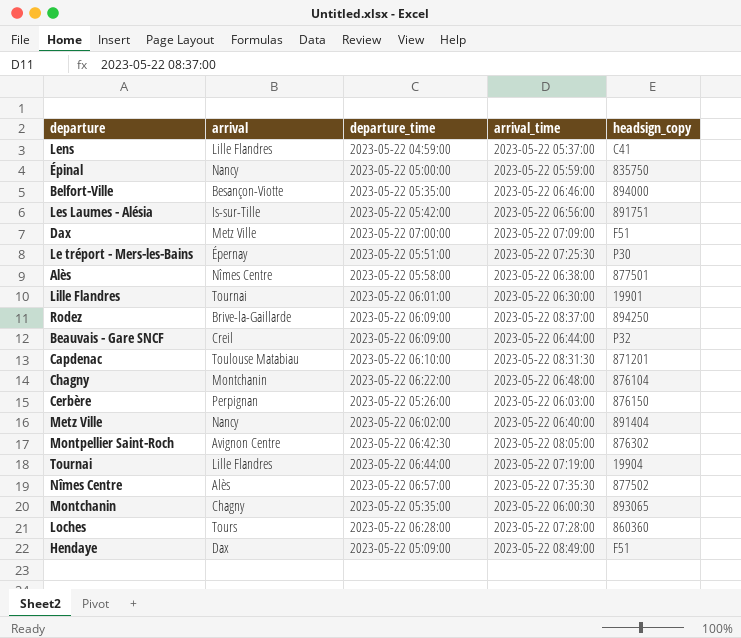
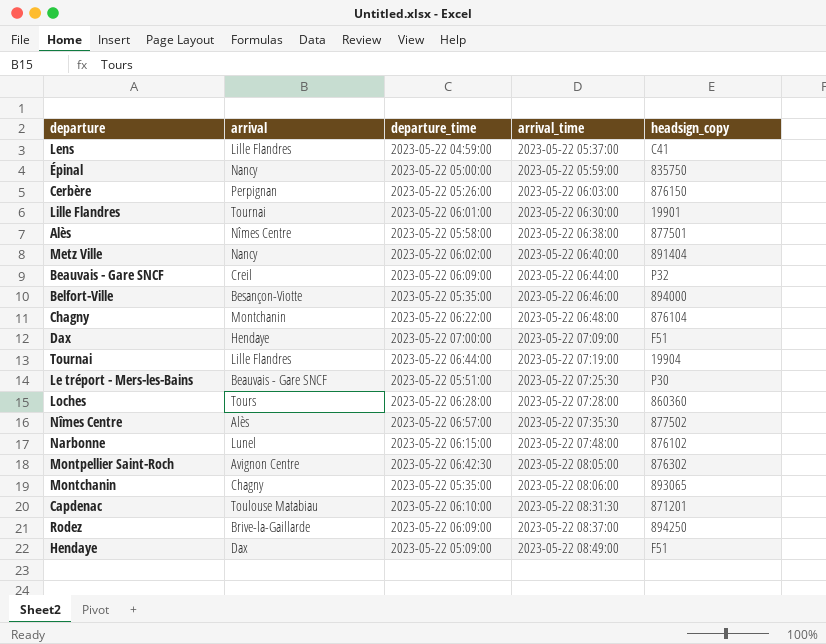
row order: none -> arrival_time ascending
row Les Laumes - Alésia: Is-sur-Tille | 2023-05-22 05:42:00 | 2023-05-22 06:56:00 | 891751 -> none
Dax | arrival: Metz Ville -> Hendaye
Le tréport - Mers-les-Bains | arrival: Épernay -> Beauvais - Gare SNCF
row Narbonne: none -> Lunel | 2023-05-22 06:15:00 | 2023-05-22 07:48:00 | 876102
Montchanin | arrival_time: 2023-05-22 06:00:30 -> 2023-05-22 08:06:00

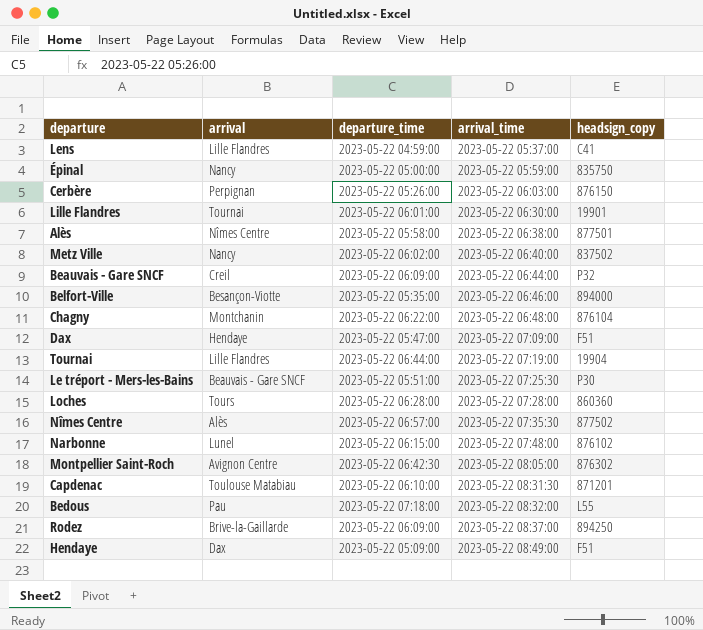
row Montchanin: Chagny | 2023-05-22 05:35:00 | 2023-05-22 08:06:00 | 893065 -> none
Metz Ville | headsign_copy: 891404 -> 837502
Dax | departure_time: 2023-05-22 07:00:00 -> 2023-05-22 05:47:00
row Bedous: none -> Pau | 2023-05-22 07:18:00 | 2023-05-22 08:32:00 | L55

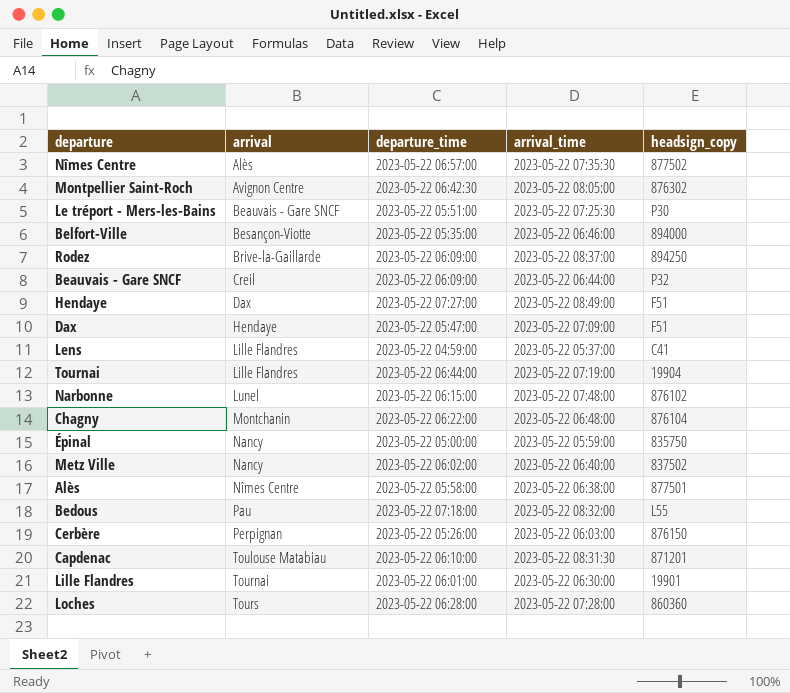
row order: arrival_time ascending -> arrival ascending
Hendaye | departure_time: 2023-05-22 05:09:00 -> 2023-05-22 07:27:00

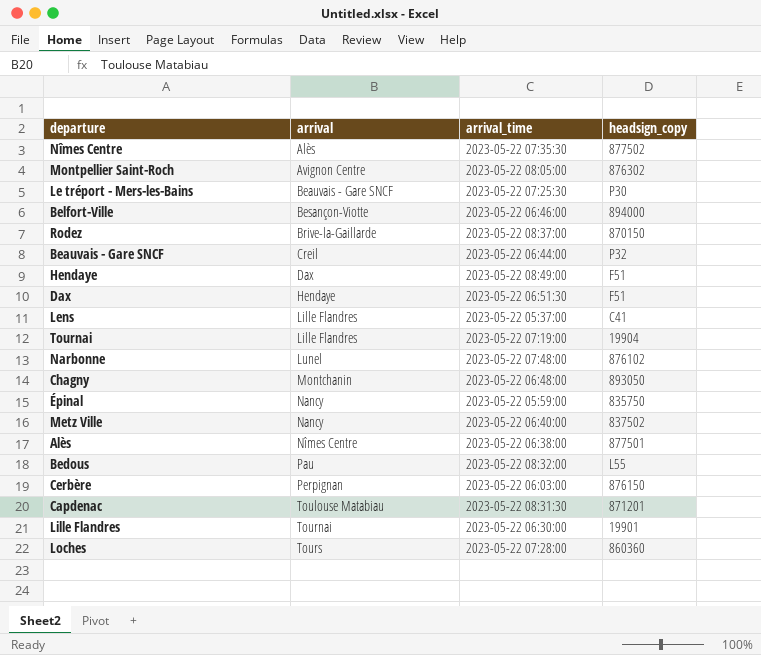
column departure_time | position: 3 -> none
Rodez | headsign_copy: 894250 -> 870150
Dax | arrival_time: 2023-05-22 07:09:00 -> 2023-05-22 06:51:30
Chagny | headsign_copy: 876104 -> 893050

